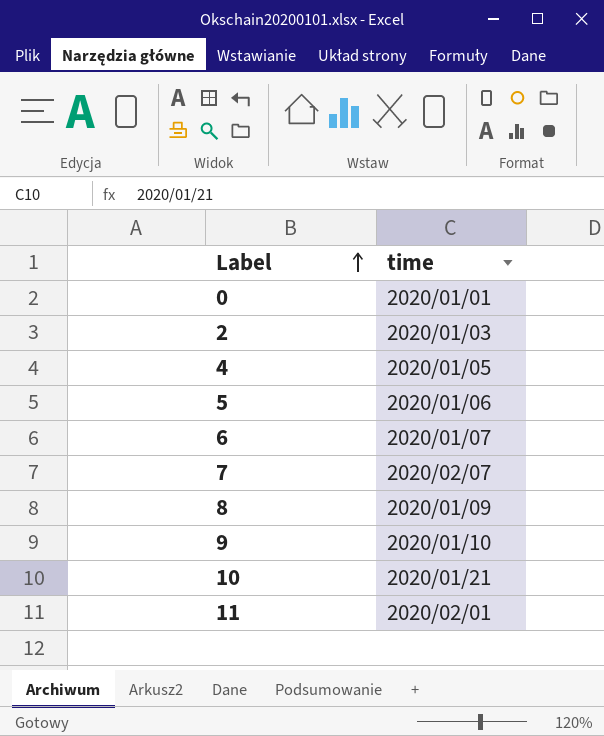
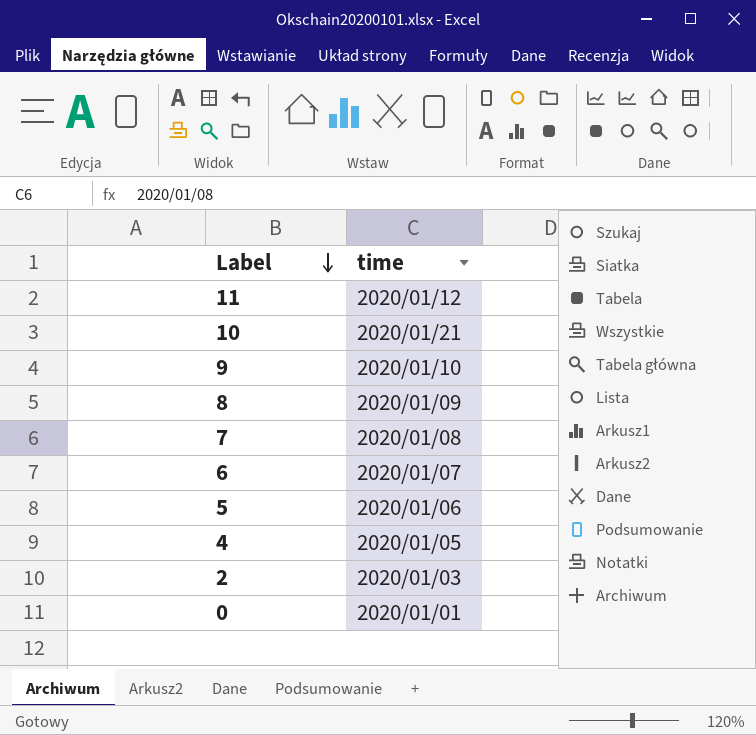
row order: Label ascending -> Label descending
11 | time: 2020/02/01 -> 2020/01/12
7 | time: 2020/02/07 -> 2020/01/08

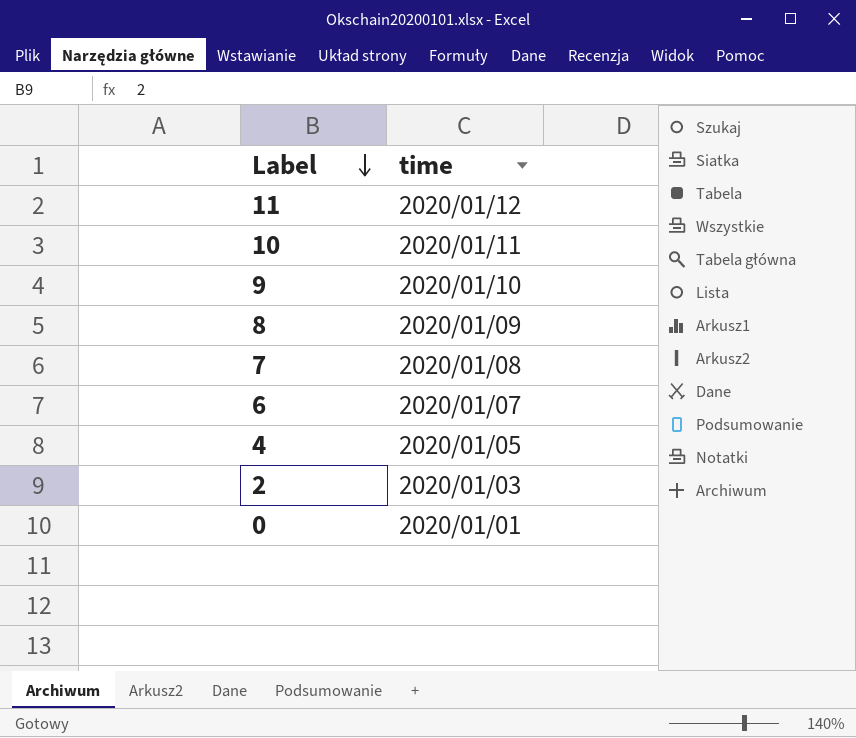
row 5: 2020/01/06 -> none
10 | time: 2020/01/21 -> 2020/01/11

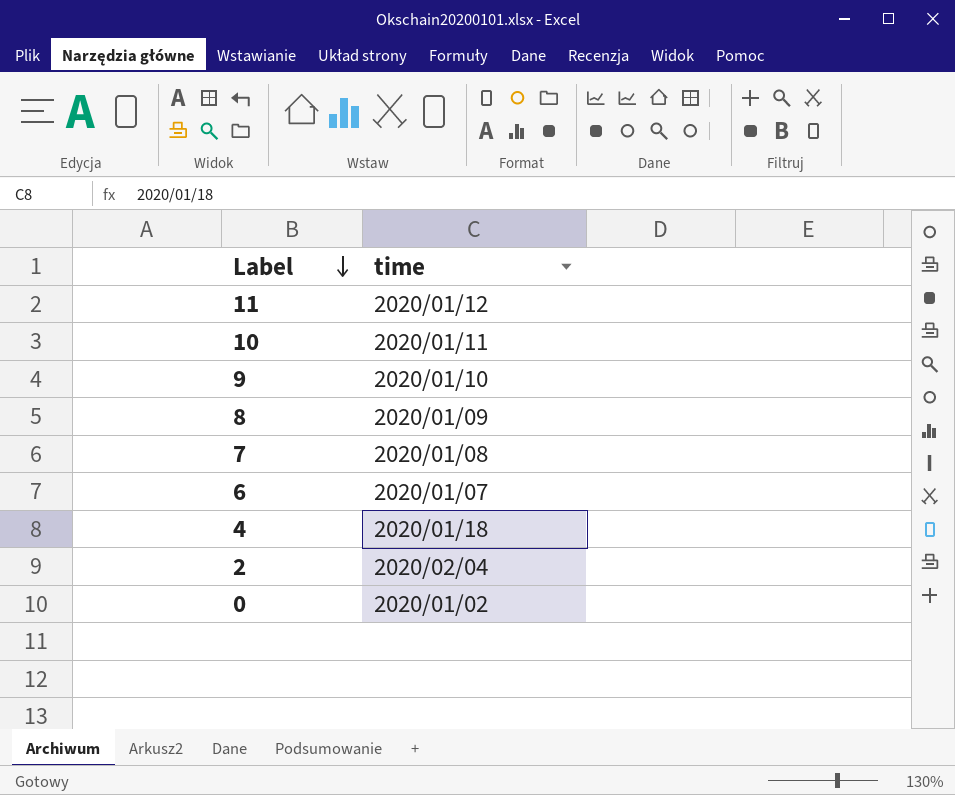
4 | time: 2020/01/05 -> 2020/01/18
2 | time: 2020/01/03 -> 2020/02/04
0 | time: 2020/01/01 -> 2020/01/02

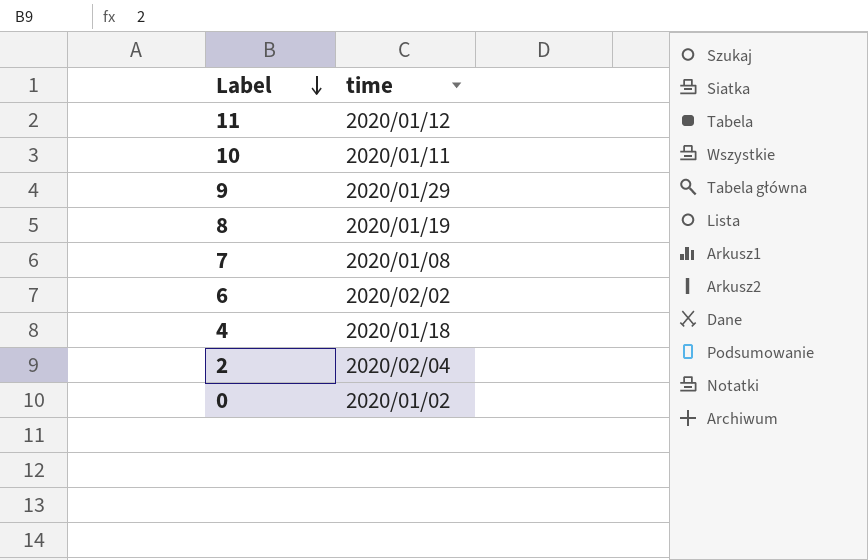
9 | time: 2020/01/10 -> 2020/01/29
8 | time: 2020/01/09 -> 2020/01/19
6 | time: 2020/01/07 -> 2020/02/02

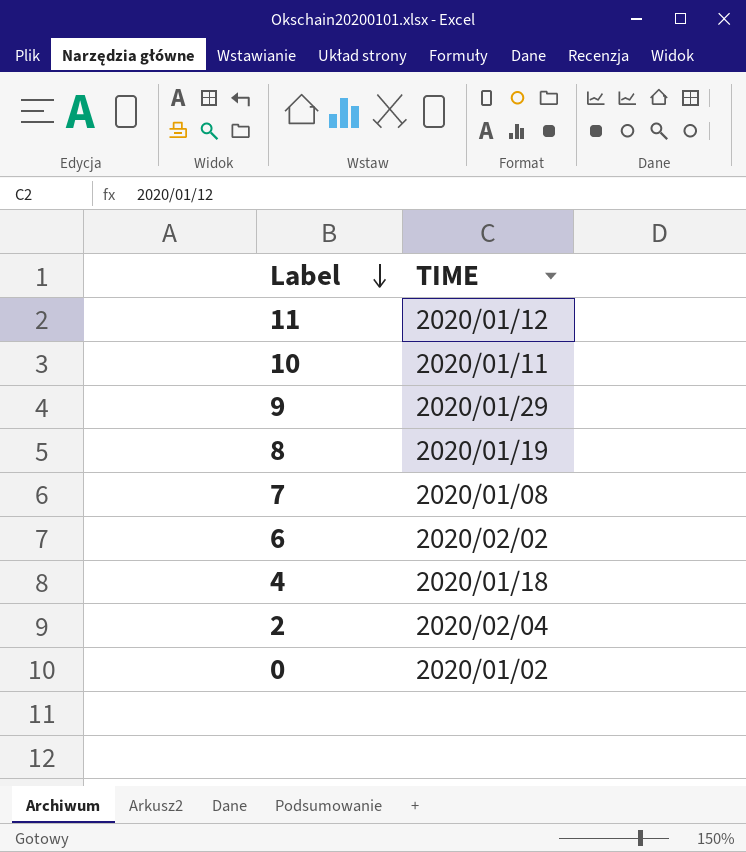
column name: time -> TIME

